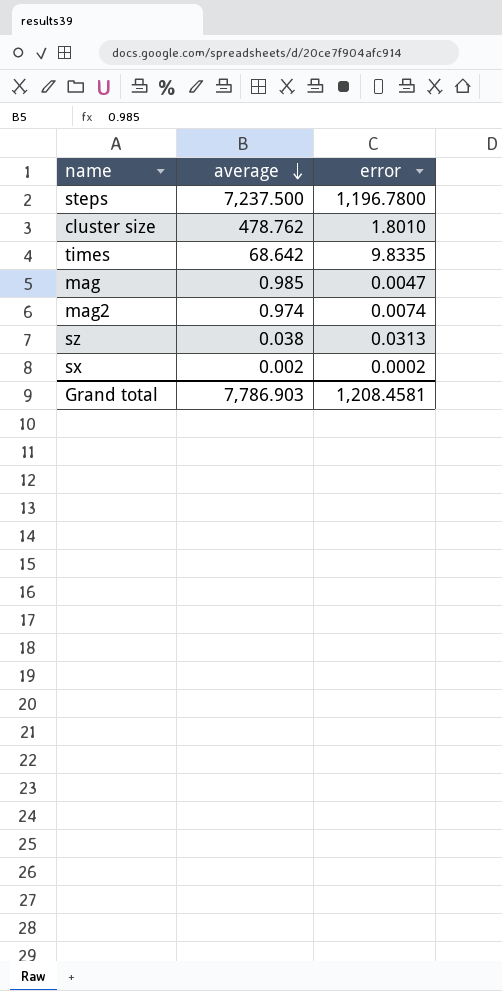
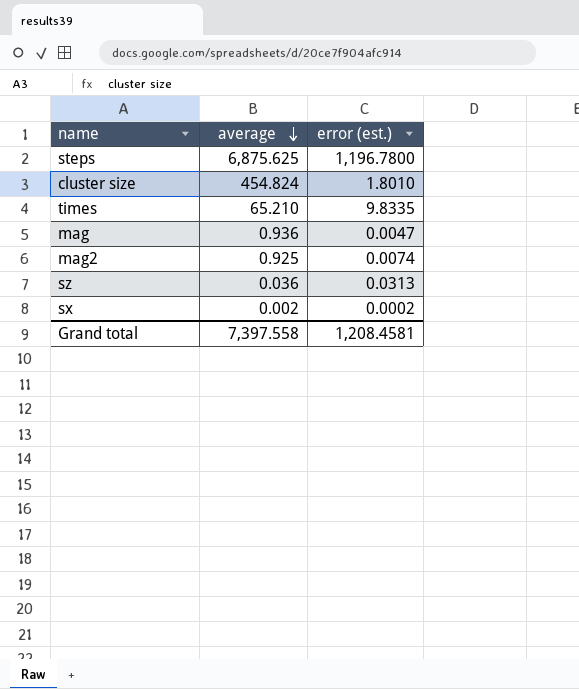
column name: error -> error (est.)
steps | average: 7,237.500 -> 6,875.625
cluster size | average: 478.762 -> 454.824
times | average: 68.642 -> 65.210
mag | average: 0.985 -> 0.936
mag2 | average: 0.974 -> 0.925
sz | average: 0.038 -> 0.036
Grand total | average: 7,786.903 -> 7,397.558

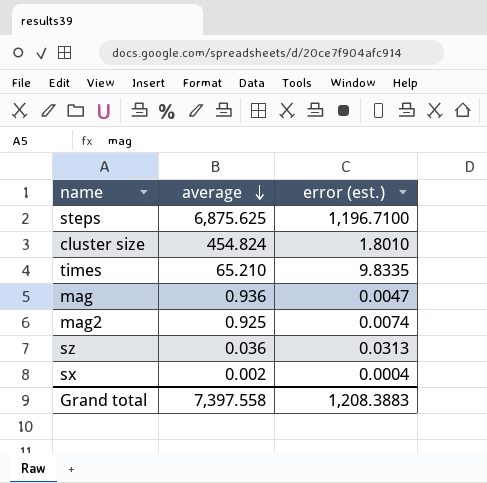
steps | error (est.): 1,196.7800 -> 1,196.7100
sx | error (est.): 0.0002 -> 0.0004
Grand total | error (est.): 1,208.4581 -> 1,208.3883

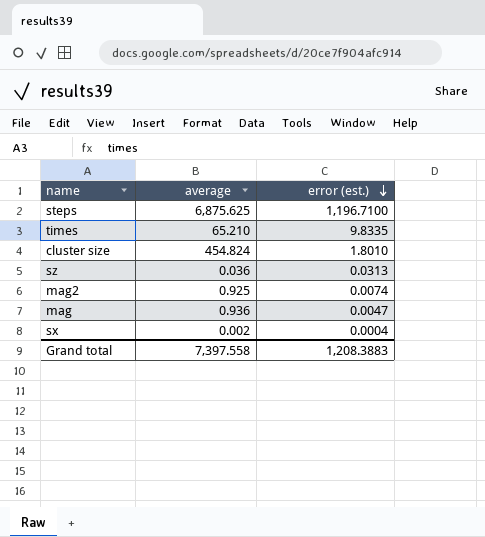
row order: average descending -> error (est.) descending

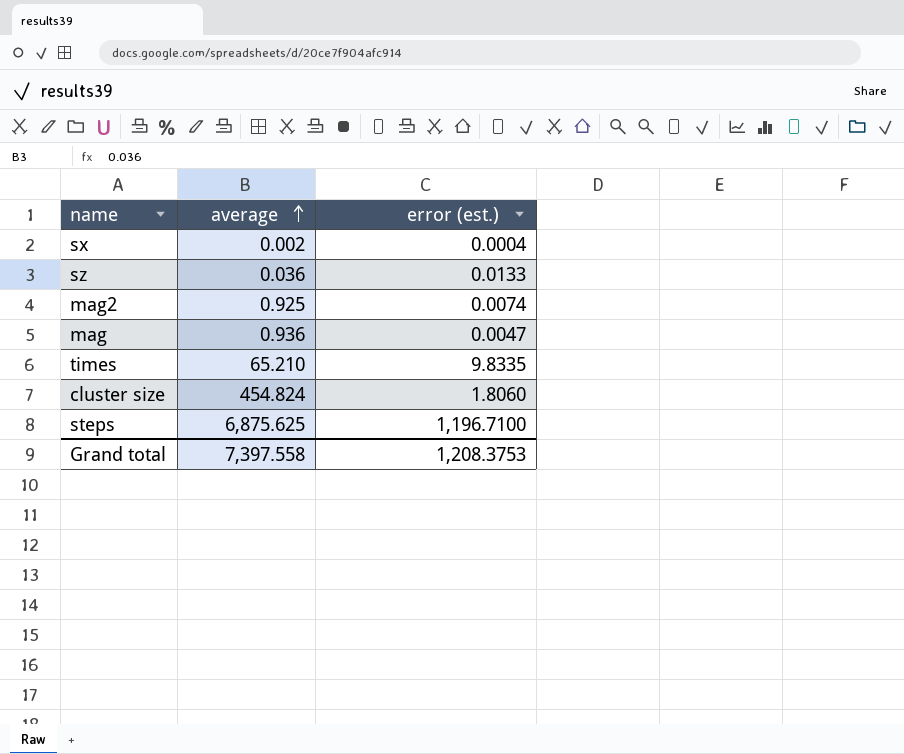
row order: error (est.) descending -> average ascending
sz | error (est.): 0.0313 -> 0.0133
cluster size | error (est.): 1.8010 -> 1.8060
Grand total | error (est.): 1,208.3883 -> 1,208.3753

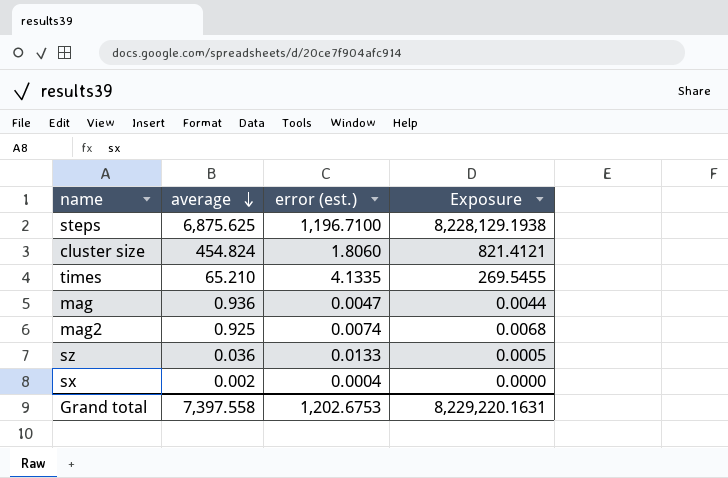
row order: average ascending -> average descending
column Exposure | formula: none -> [average] * [error (est.)]
times | error (est.): 9.8335 -> 4.1335
Grand total | error (est.): 1,208.3753 -> 1,202.6753

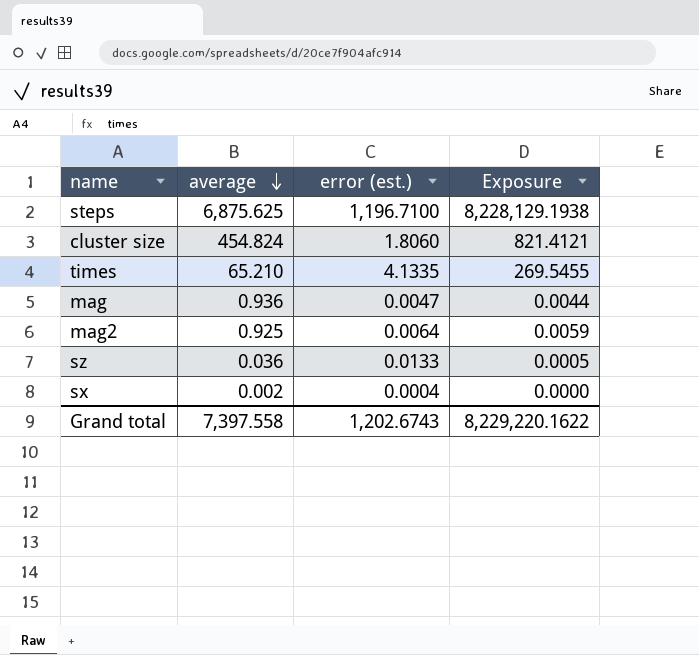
mag2 | error (est.): 0.0074 -> 0.0064
mag2 | Exposure: 0.0068 -> 0.0059
Grand total | error (est.): 1,202.6753 -> 1,202.6743
Grand total | Exposure: 8,229,220.1631 -> 8,229,220.1622

